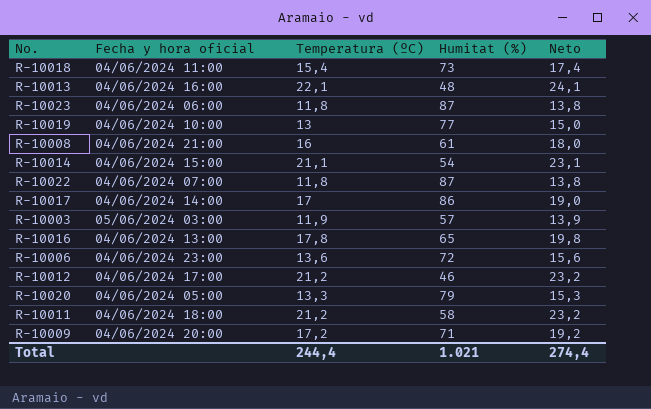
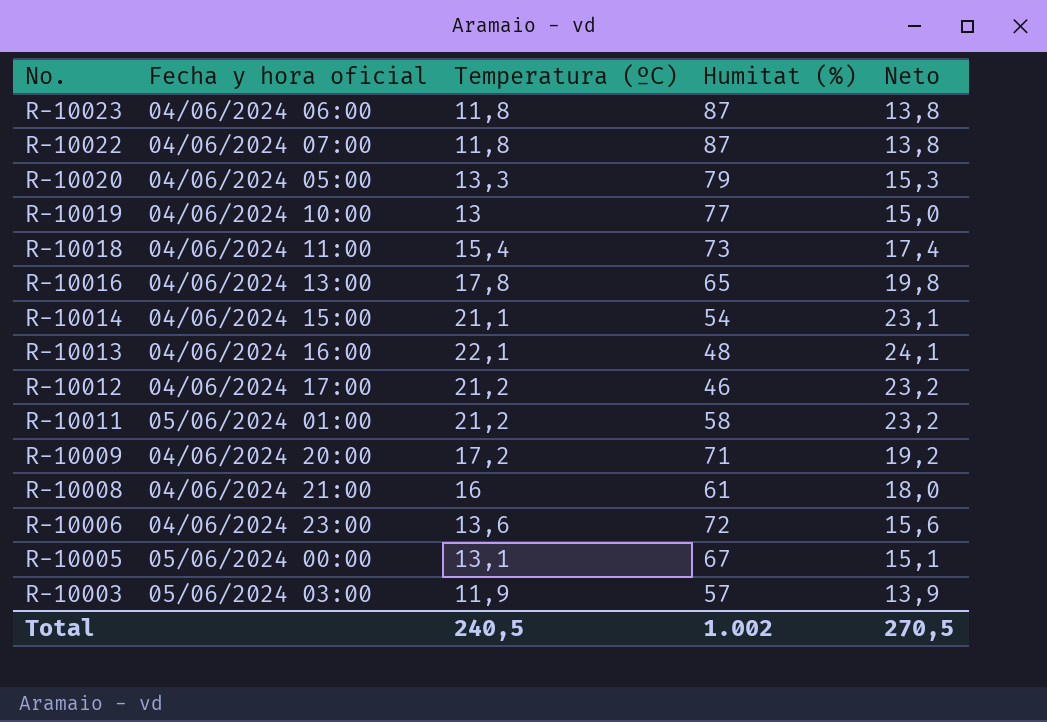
row order: none -> No. descending
row R-10017: 04/06/2024 14:00 | 17 | 86 | 19,0 -> none
R-10011 | Fecha y hora oficial: 04/06/2024 18:00 -> 05/06/2024 01:00
row R-10005: none -> 05/06/2024 00:00 | 13,1 | 67 | 15,1
Total | Temperatura (ºC): 244,4 -> 240,5
Total | Humitat (%): 1.021 -> 1.002
Total | Neto: 274,4 -> 270,5

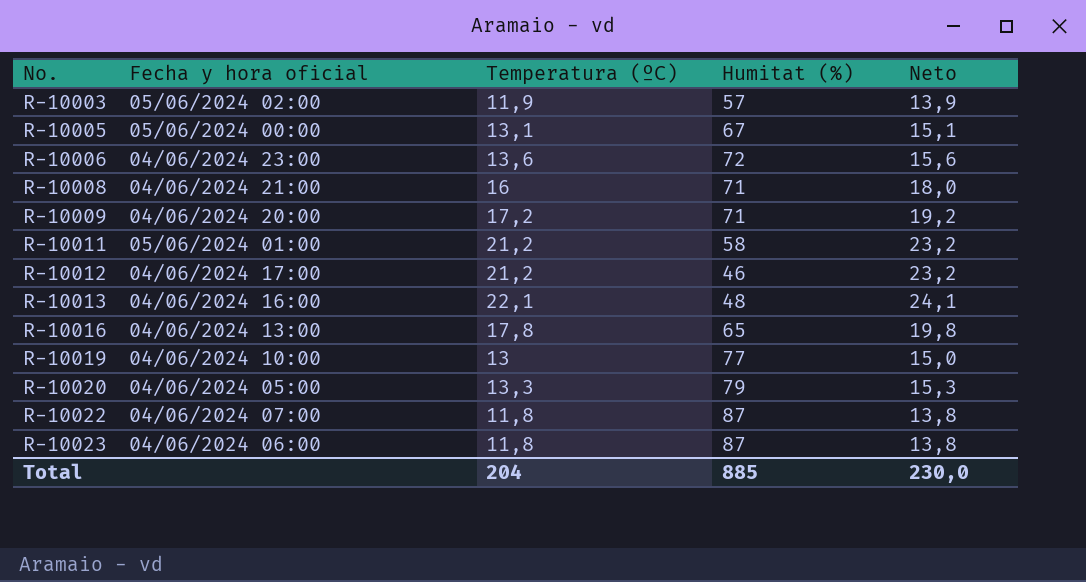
row order: No. descending -> No. ascending
row R-10018: 04/06/2024 11:00 | 15,4 | 73 | 17,4 -> none
row R-10014: 04/06/2024 15:00 | 21,1 | 54 | 23,1 -> none
R-10003 | Fecha y hora oficial: 05/06/2024 03:00 -> 05/06/2024 02:00
R-10008 | Humitat (%): 61 -> 71
Total | Temperatura (ºC): 240,5 -> 204
Total | Humitat (%): 1.002 -> 885
Total | Neto: 270,5 -> 230,0

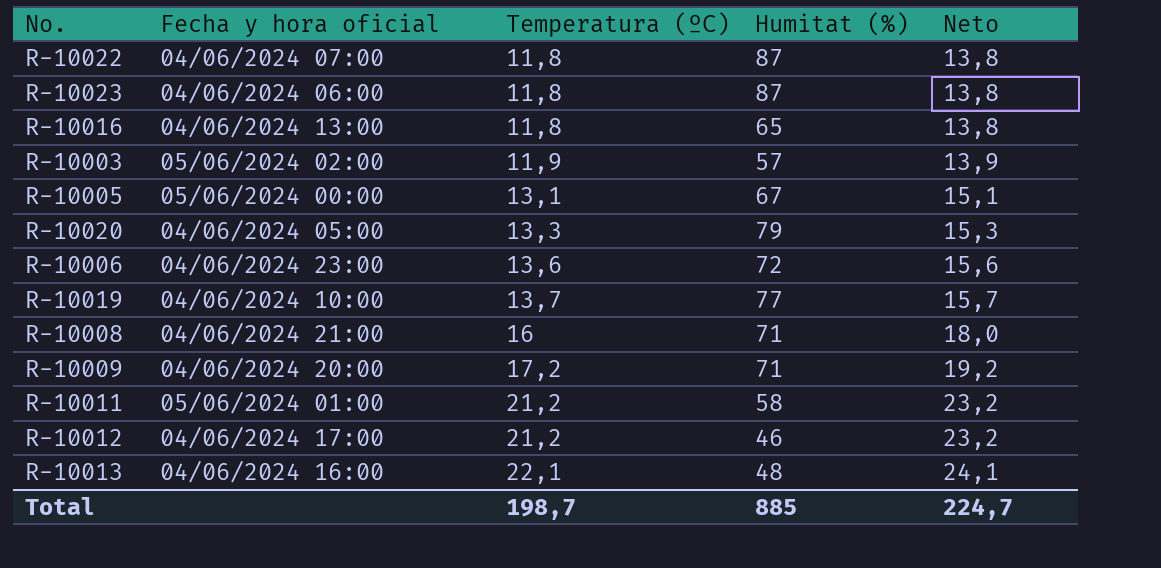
row order: No. ascending -> Temperatura (ºC) ascending
R-10016 | Temperatura (ºC): 17,8 -> 11,8
R-10016 | Neto: 19,8 -> 13,8
R-10019 | Temperatura (ºC): 13 -> 13,7
R-10019 | Neto: 15,0 -> 15,7
Total | Temperatura (ºC): 204 -> 198,7
Total | Neto: 230,0 -> 224,7

